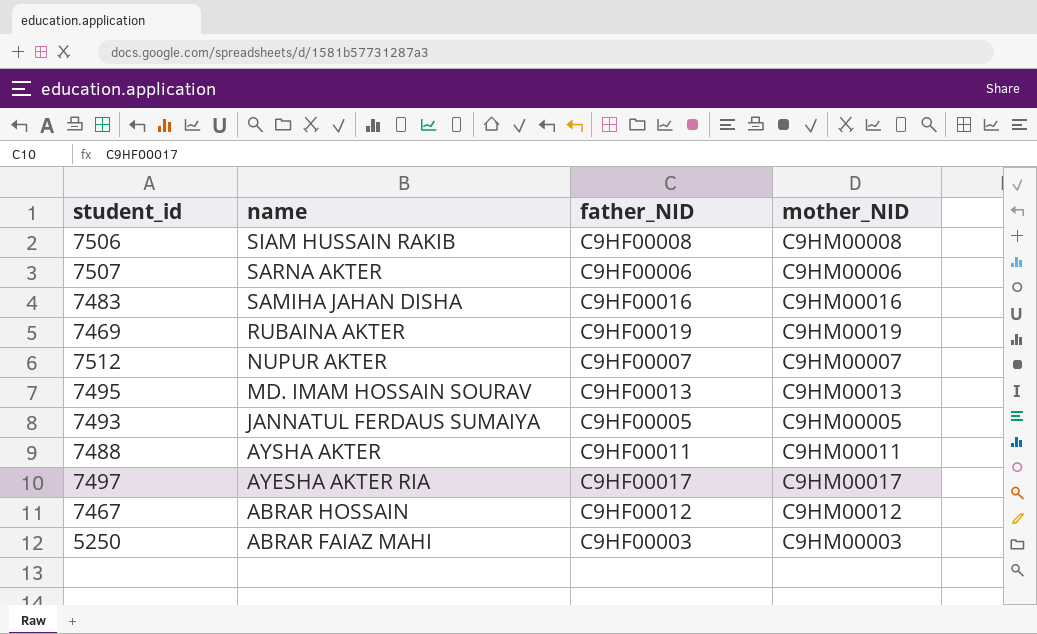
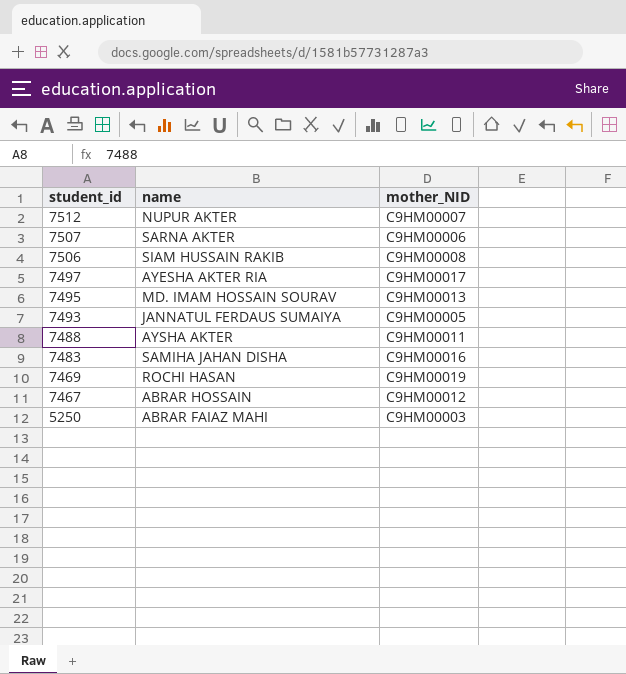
row order: name descending -> student_id descending
column father_NID | position: 3 -> none
7469 | name: RUBAINA AKTER -> ROCHI HASAN

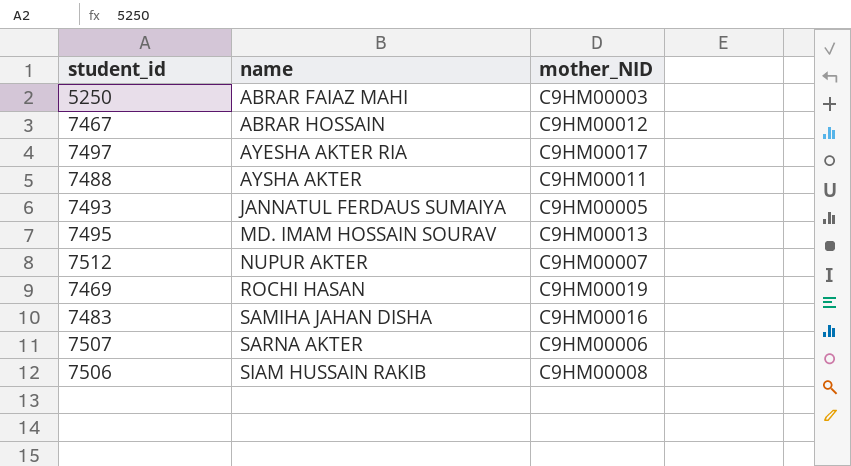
row order: student_id descending -> name ascending

